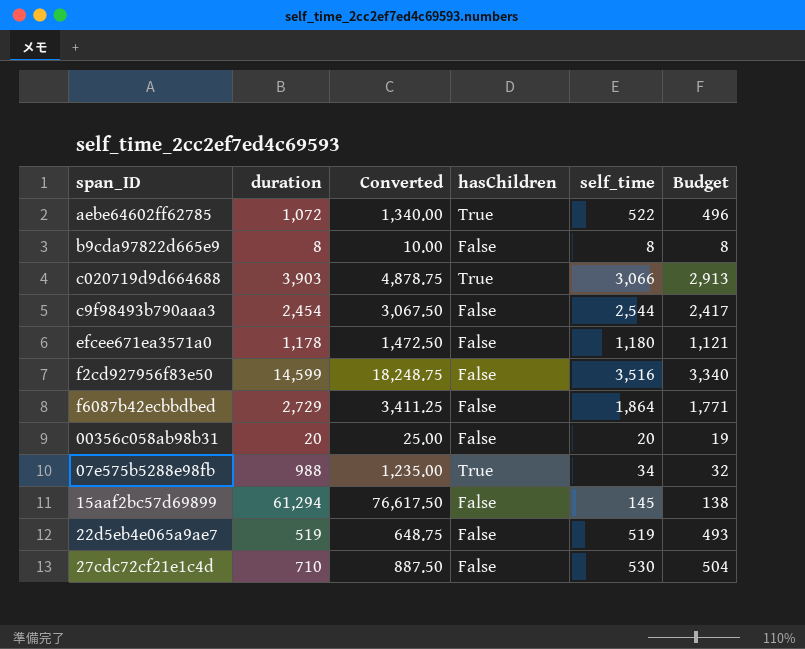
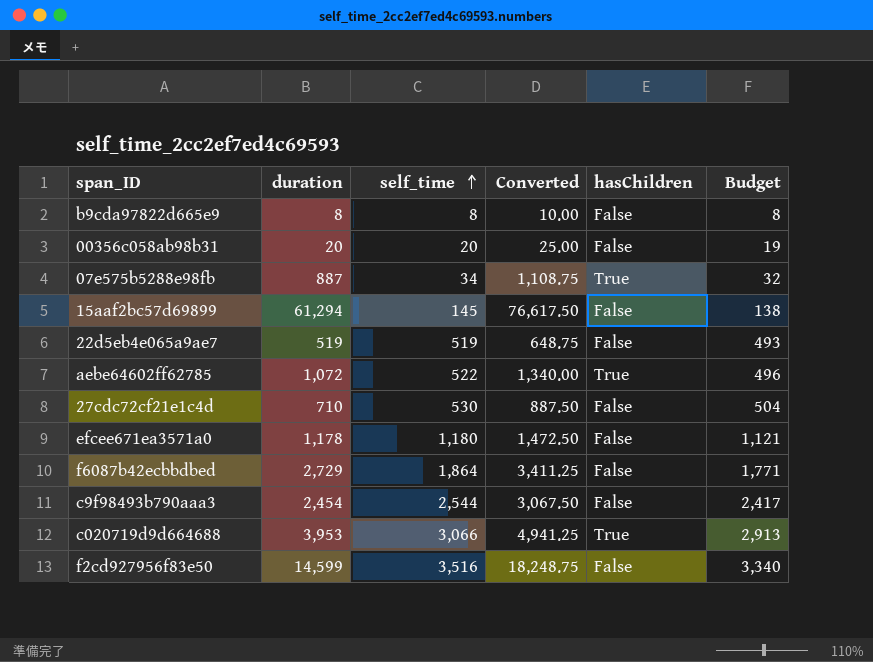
row order: none -> self_time ascending
column self_time | position: 5 -> 3
07e575b5288e98fb | duration: 988 -> 887
07e575b5288e98fb | Converted: 1,235.00 -> 1,108.75
c020719d9d664688 | duration: 3,903 -> 3,953
c020719d9d664688 | Converted: 4,878.75 -> 4,941.25

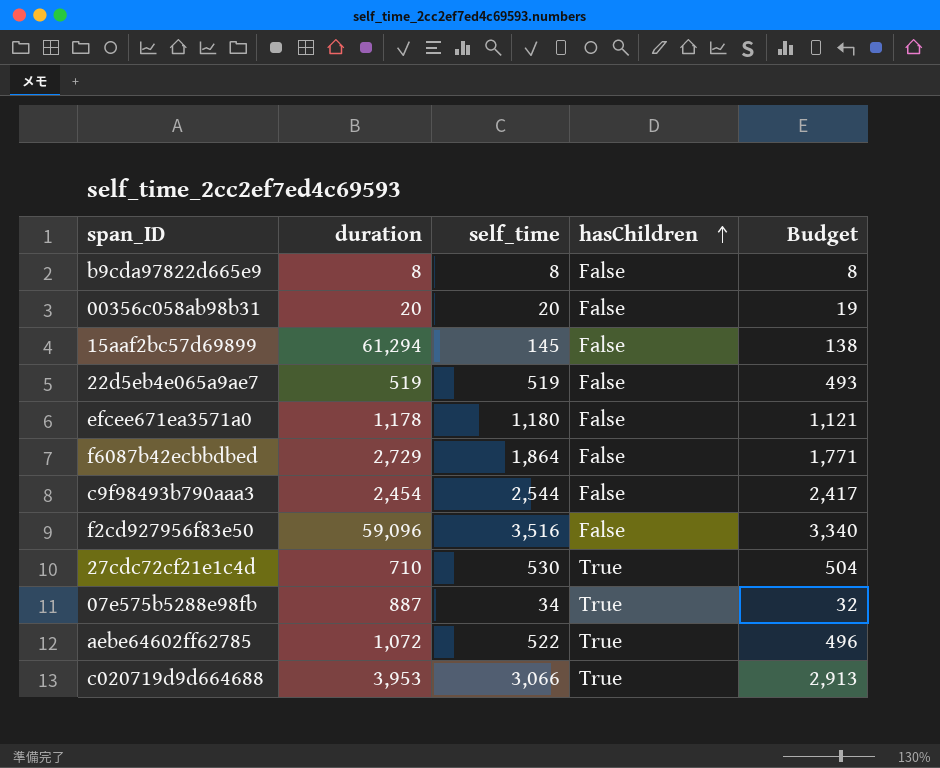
row order: self_time ascending -> hasChildren ascending
column Converted | formula: [duration] * 1.25 -> none
f2cd927956f83e50 | duration: 14,599 -> 59,096
27cdc72cf21e1c4d | hasChildren: False -> True

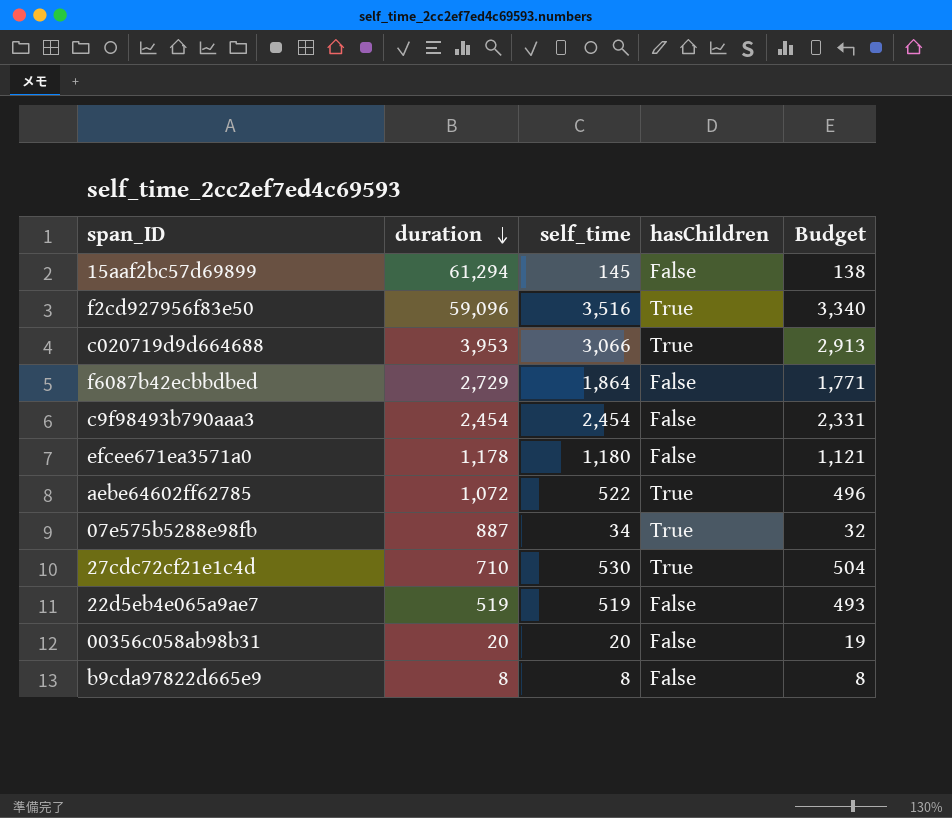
row order: hasChildren ascending -> duration descending
f2cd927956f83e50 | hasChildren: False -> True
c9f98493b790aaa3 | self_time: 2,544 -> 2,454
c9f98493b790aaa3 | Budget: 2,417 -> 2,331

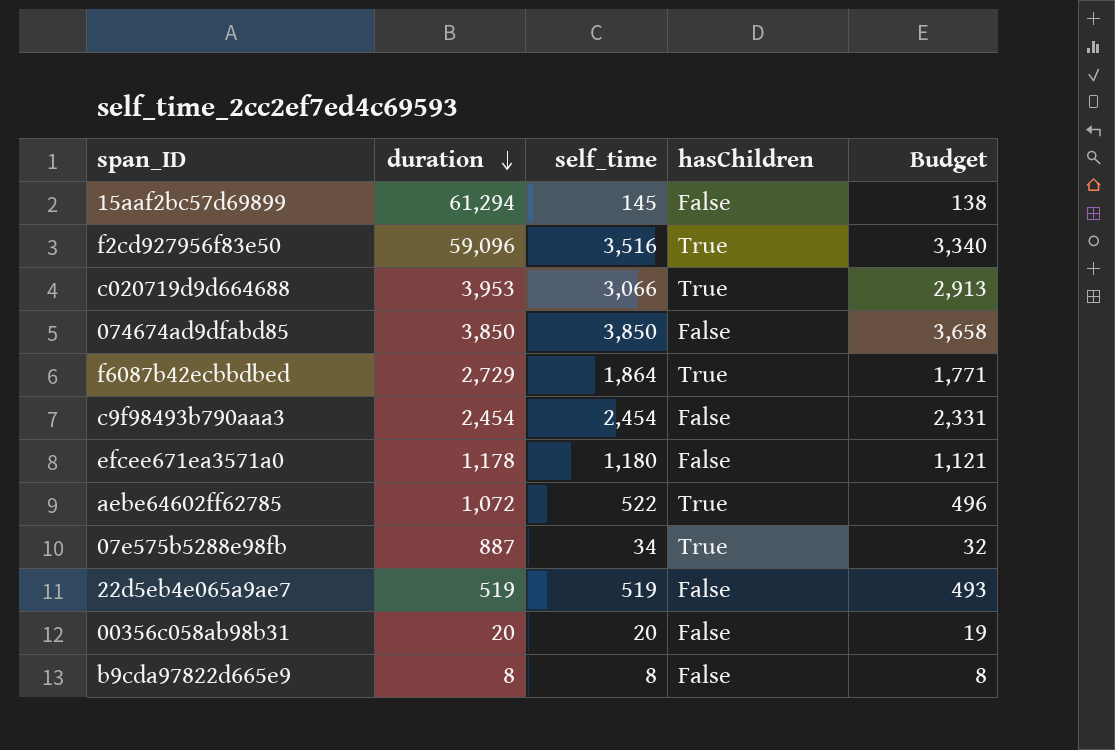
row 27cdc72cf21e1c4d: 710 | 530 | True | 504 -> none
row 074674ad9dfabd85: none -> 3,850 | 3,850 | False | 3,658
f6087b42ecbbdbed | hasChildren: False -> True

